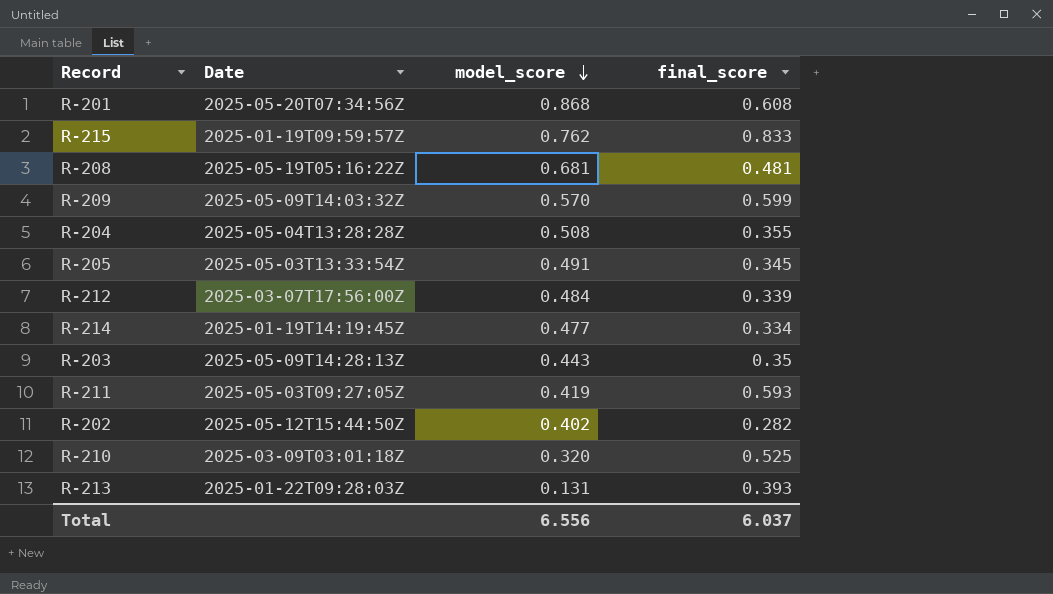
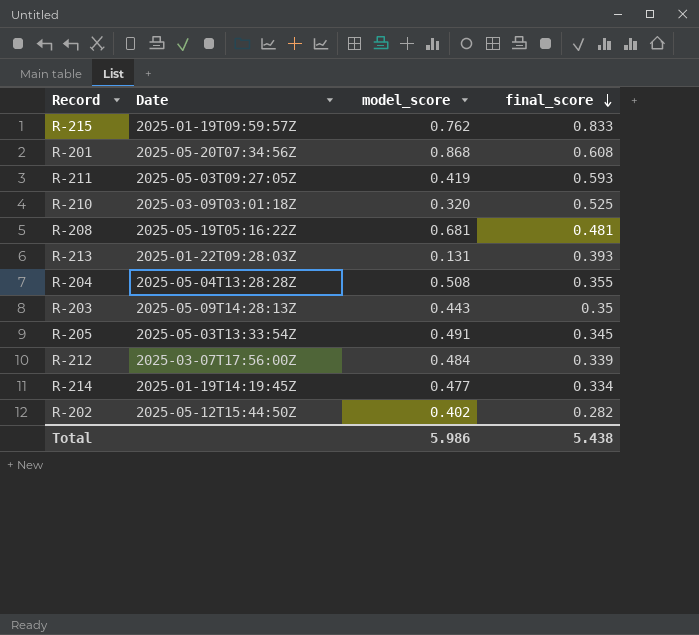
row order: model_score descending -> final_score descending
row R-209: 2025-05-09T14:03:32Z | 0.570 | 0.599 -> none
Total | model_score: 6.556 -> 5.986
Total | final_score: 6.037 -> 5.438

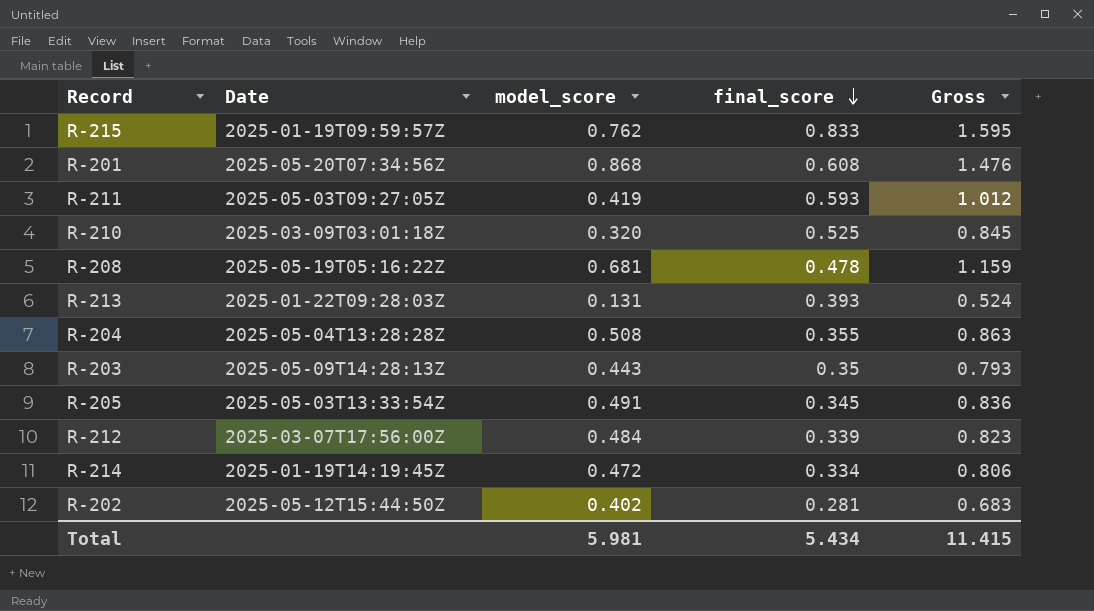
column Gross | formula: none -> [model_score] + [final_score]
R-208 | final_score: 0.481 -> 0.478
R-214 | model_score: 0.477 -> 0.472
R-202 | final_score: 0.282 -> 0.281
Total | model_score: 5.986 -> 5.981
Total | final_score: 5.438 -> 5.434

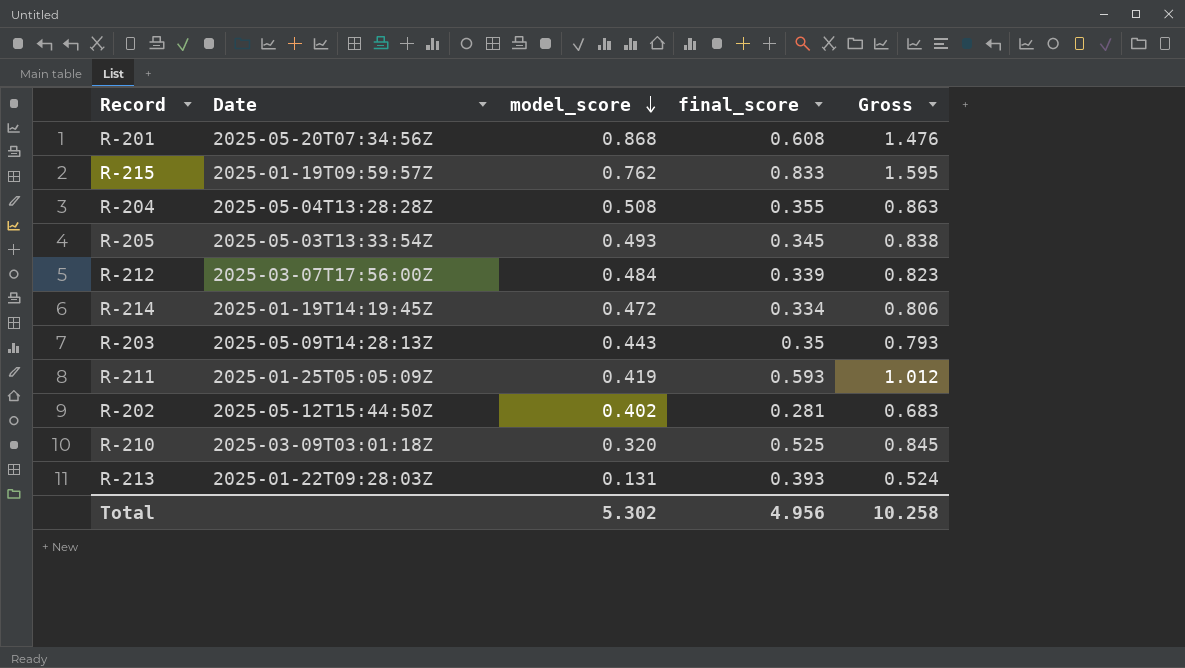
row order: final_score descending -> model_score descending
row R-208: 2025-05-19T05:16:22Z | 0.681 | 0.478 | 1.159 -> none
R-205 | model_score: 0.491 -> 0.493
R-205 | Gross: 0.836 -> 0.838
R-211 | Date: 2025-05-03T09:27:05Z -> 2025-01-25T05:05:09Z
Total | model_score: 5.981 -> 5.302
Total | final_score: 5.434 -> 4.956
Total | Gross: 11.415 -> 10.258

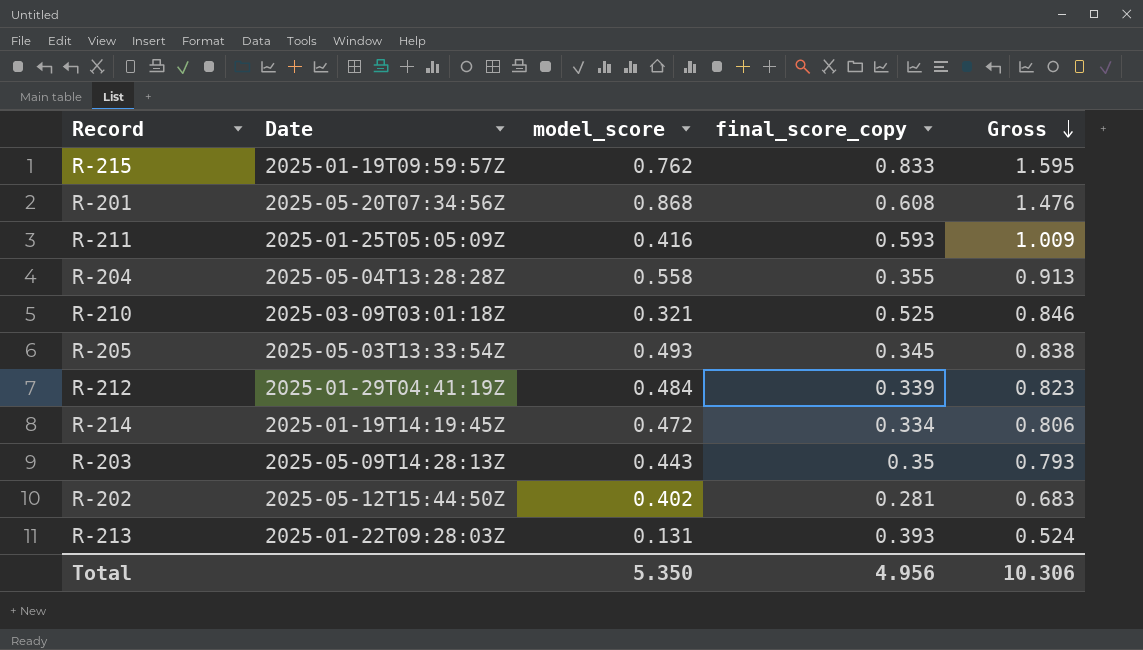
row order: model_score descending -> Gross descending
column name: final_score -> final_score_copy
R-211 | model_score: 0.419 -> 0.416
R-211 | Gross: 1.012 -> 1.009
R-204 | model_score: 0.508 -> 0.558
R-204 | Gross: 0.863 -> 0.913
R-210 | model_score: 0.320 -> 0.321
R-210 | Gross: 0.845 -> 0.846
R-212 | Date: 2025-03-07T17:56:00Z -> 2025-01-29T04:41:19Z
Total | model_score: 5.302 -> 5.350
Total | Gross: 10.258 -> 10.306

